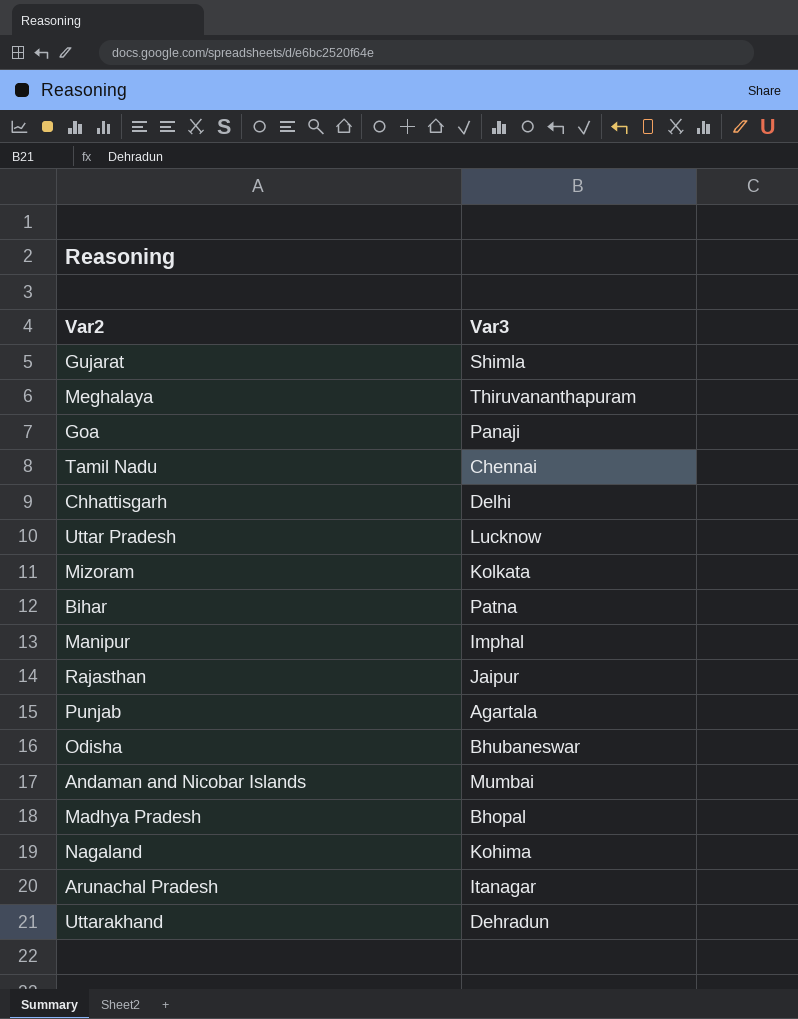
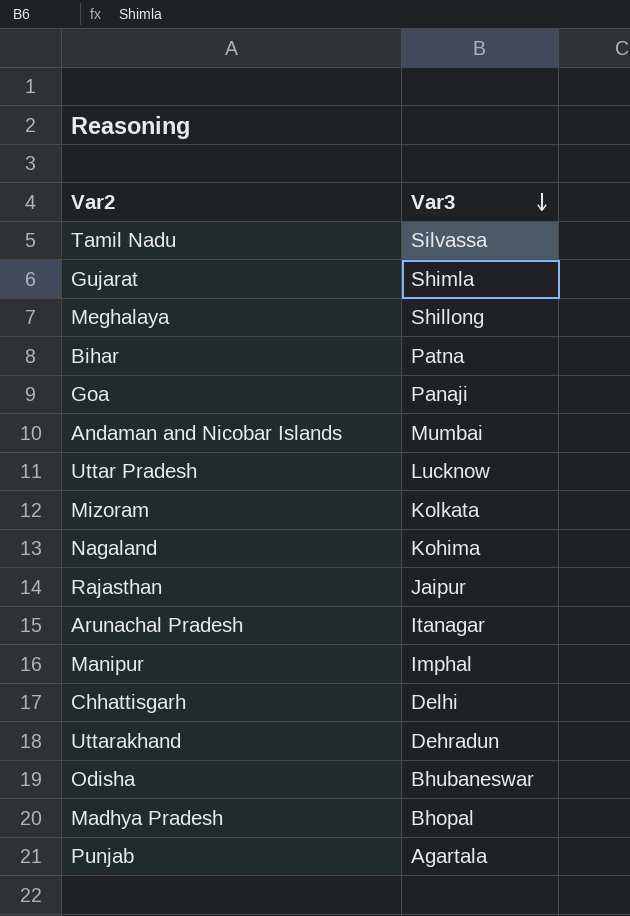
row order: none -> Var3 descending
Tamil Nadu | Var3: Chennai -> Silvassa
Meghalaya | Var3: Thiruvananthapuram -> Shillong

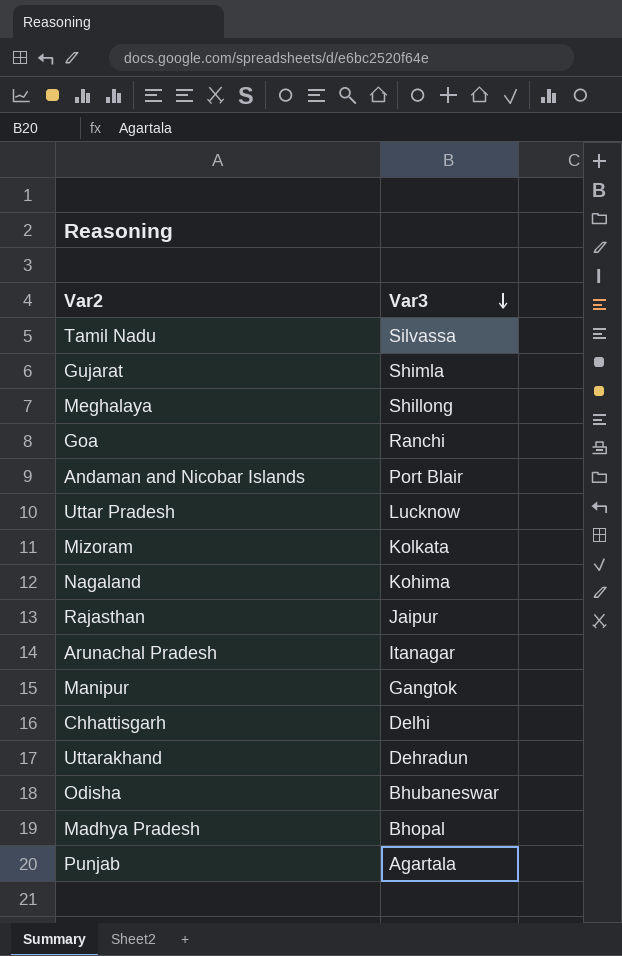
row Bihar: Patna -> none
Goa | Var3: Panaji -> Ranchi
Andaman and Nicobar Islands | Var3: Mumbai -> Port Blair
Manipur | Var3: Imphal -> Gangtok

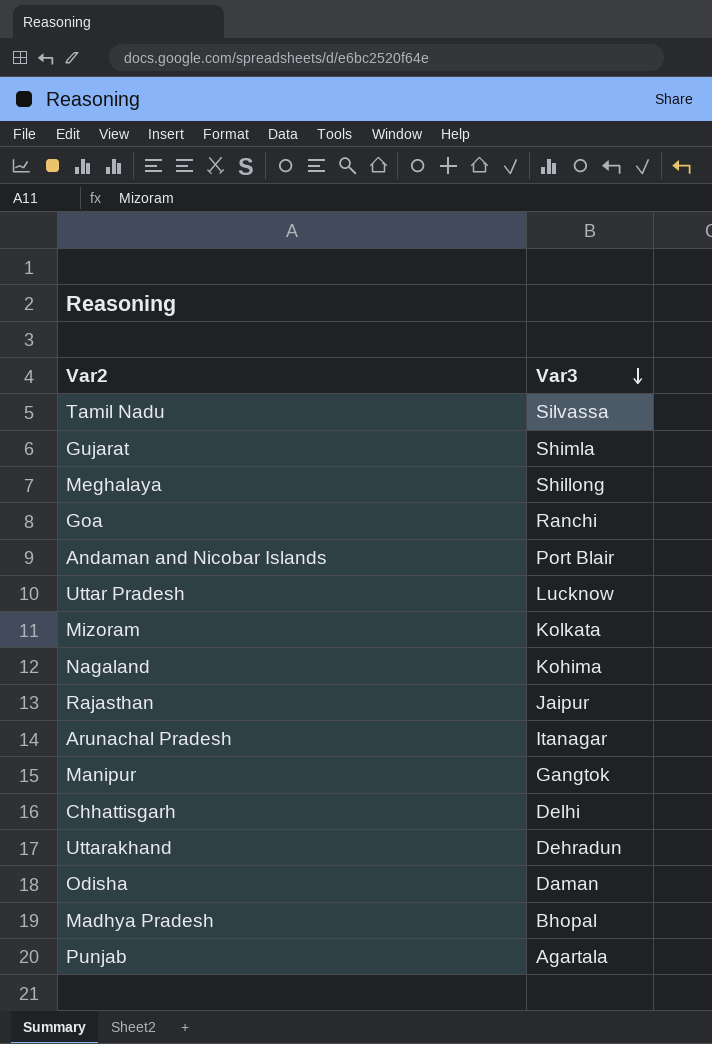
Odisha | Var3: Bhubaneswar -> Daman

